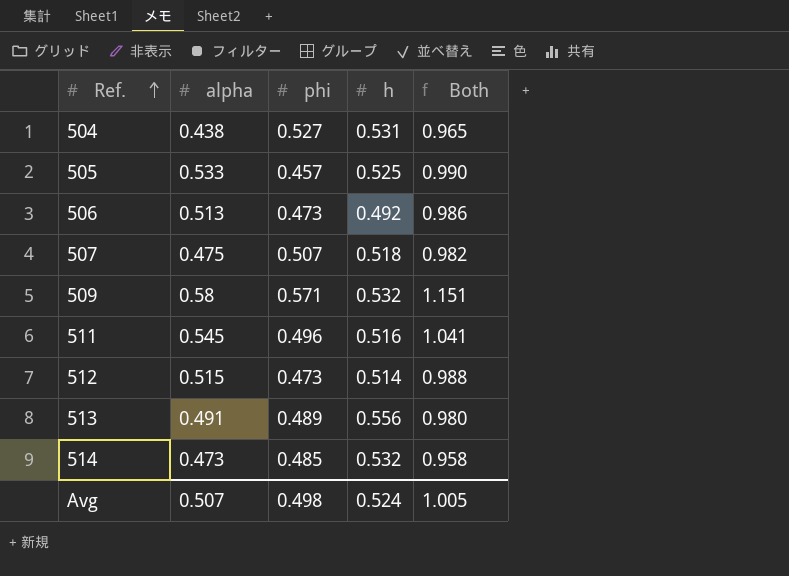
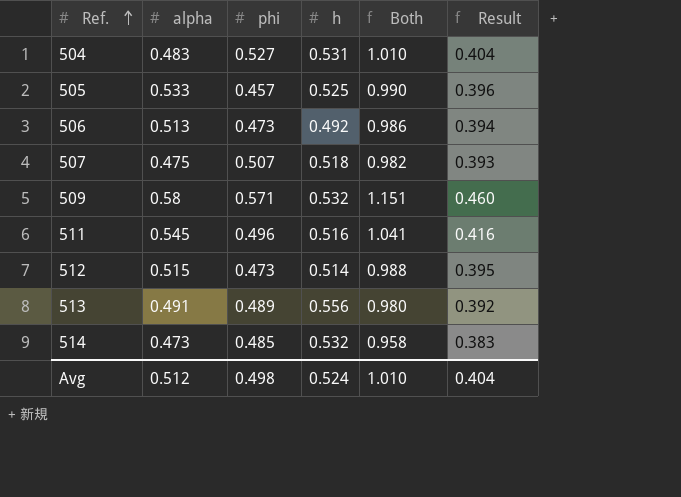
column Result | formula: none -> [Both] * 0.4
504 | alpha: 0.438 -> 0.483
504 | Both: 0.965 -> 1.010
Avg | alpha: 0.507 -> 0.512
Avg | Both: 1.005 -> 1.010

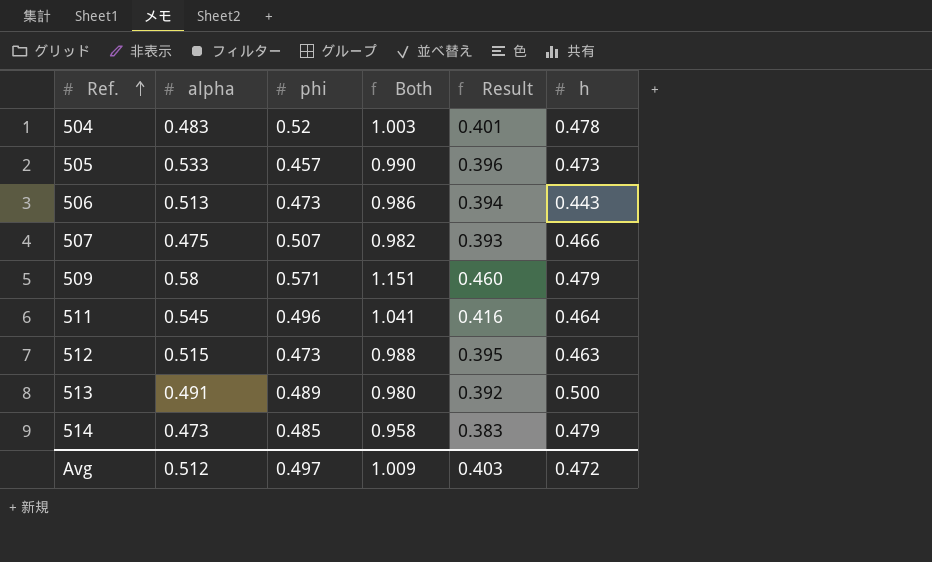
column h | position: 4 -> 6
504 | phi: 0.527 -> 0.52
504 | Both: 1.010 -> 1.003
504 | Result: 0.404 -> 0.401
504 | h: 0.531 -> 0.478
505 | h: 0.525 -> 0.473
506 | h: 0.492 -> 0.443
507 | h: 0.518 -> 0.466
509 | h: 0.532 -> 0.479
511 | h: 0.516 -> 0.464
512 | h: 0.514 -> 0.463
513 | h: 0.556 -> 0.500
514 | h: 0.532 -> 0.479
Avg | phi: 0.498 -> 0.497
Avg | Both: 1.010 -> 1.009
Avg | Result: 0.404 -> 0.403
Avg | h: 0.524 -> 0.472

